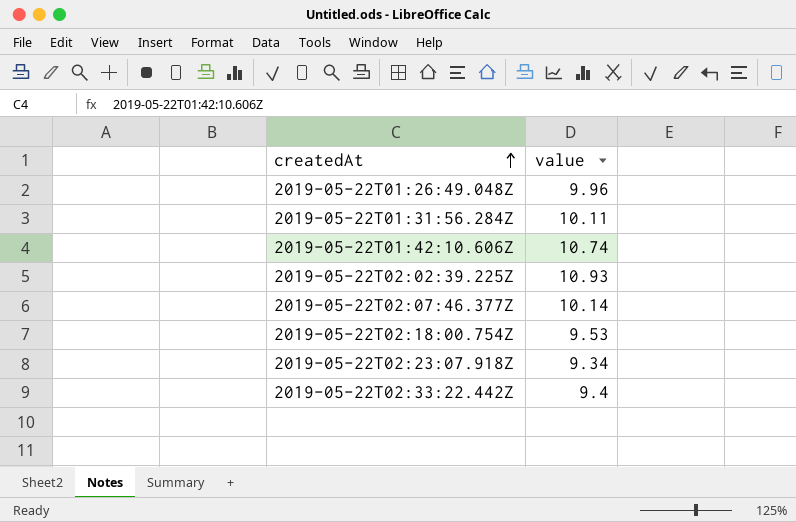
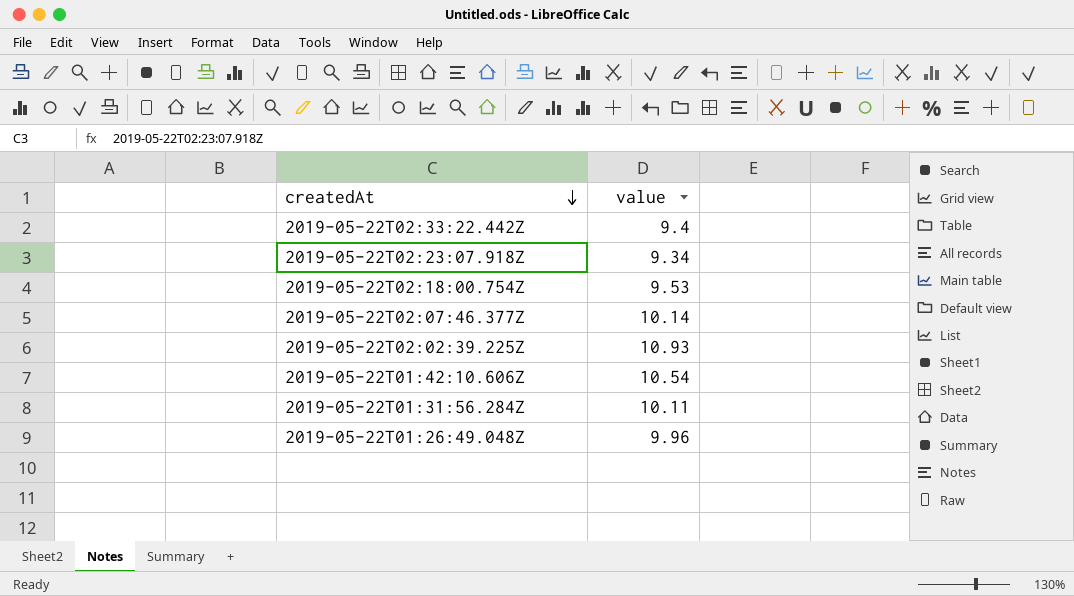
row order: createdAt ascending -> createdAt descending
2019-05-22T01:42:10.606Z | value: 10.74 -> 10.54

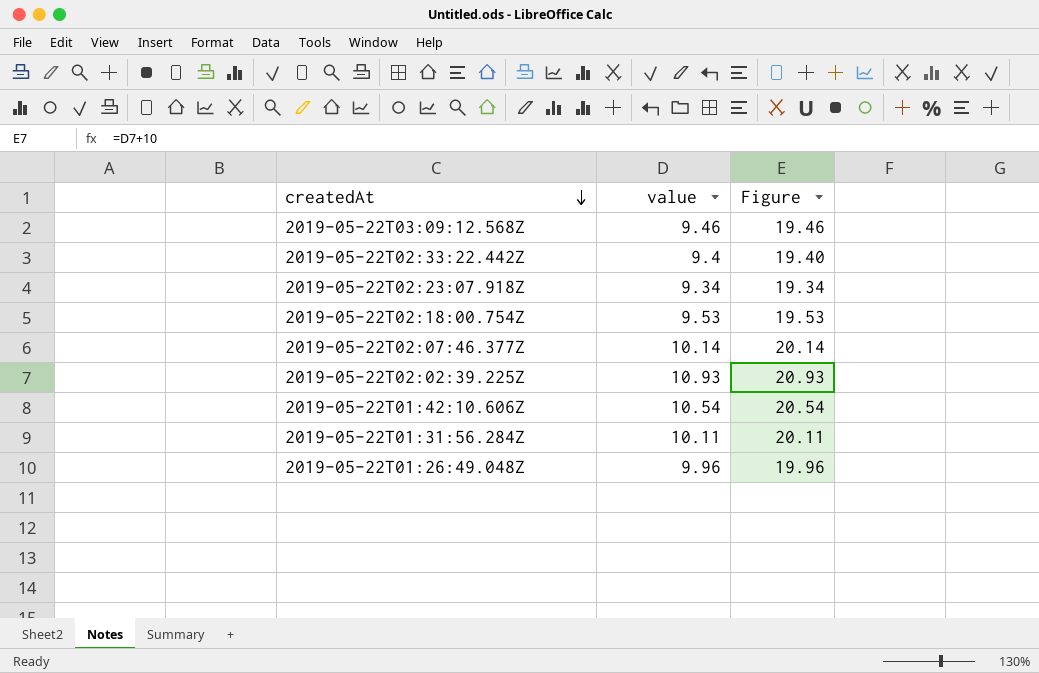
column Figure | formula: none -> [value] + 10
row 2019-05-22T03:09:12.568Z: none -> 9.46 | 19.46

